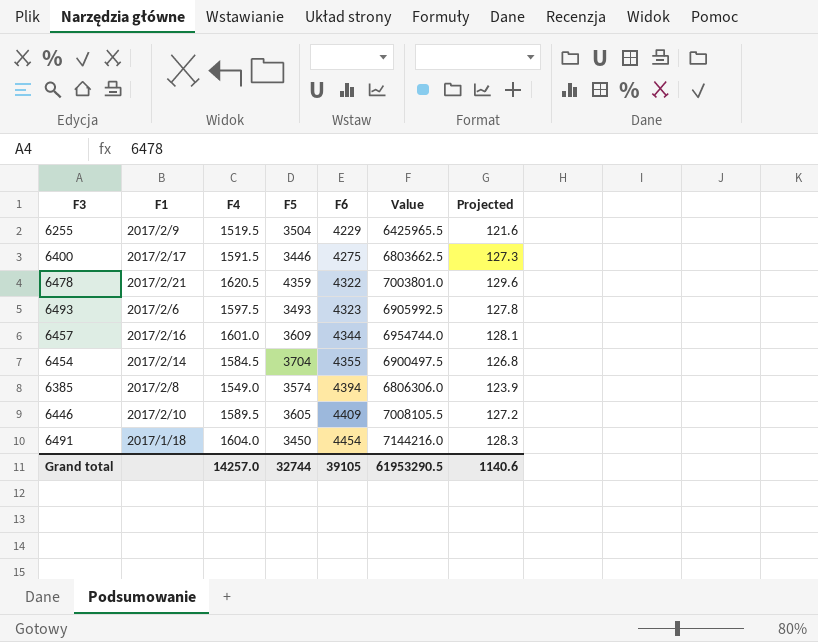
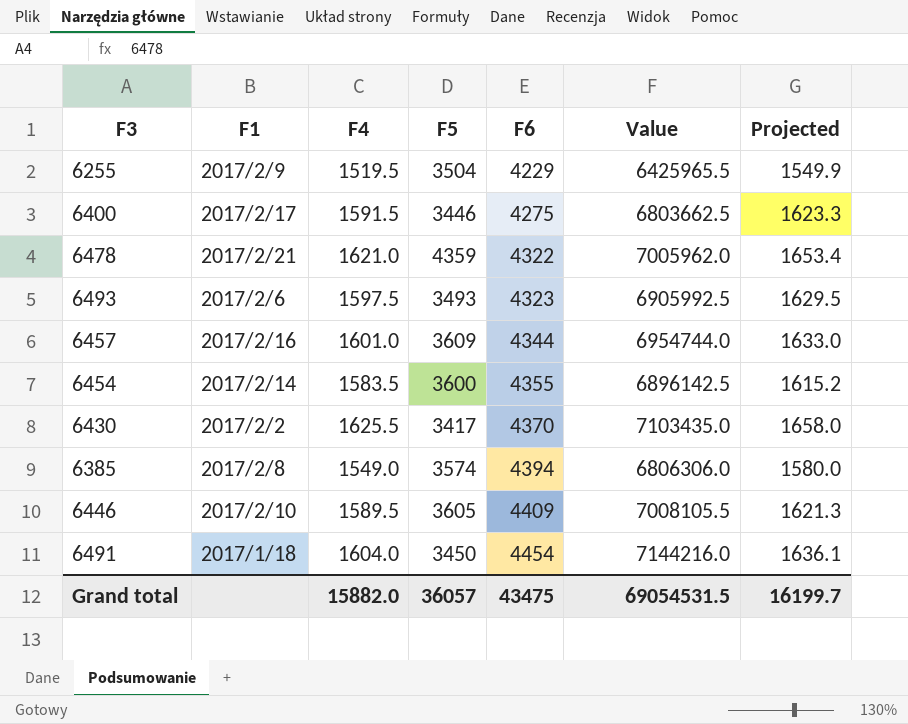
column Projected | formula: [F4] * 0.08 -> [F4] * 1.02
6478 | F4: 1620.5 -> 1621.0
6478 | Value: 7003801.0 -> 7005962.0
6454 | F4: 1584.5 -> 1583.5
6454 | F5: 3704 -> 3600
6454 | Value: 6900497.5 -> 6896142.5
row 6430: none -> 2017/2/2 | 1625.5 | 3417 | 4370 | 7103435.0 | 1658.0
Grand total | F4: 14257.0 -> 15882.0
Grand total | F5: 32744 -> 36057
Grand total | F6: 39105 -> 43475
Grand total | Value: 61953290.5 -> 69054531.5
Grand total | Projected: 1140.6 -> 16199.7

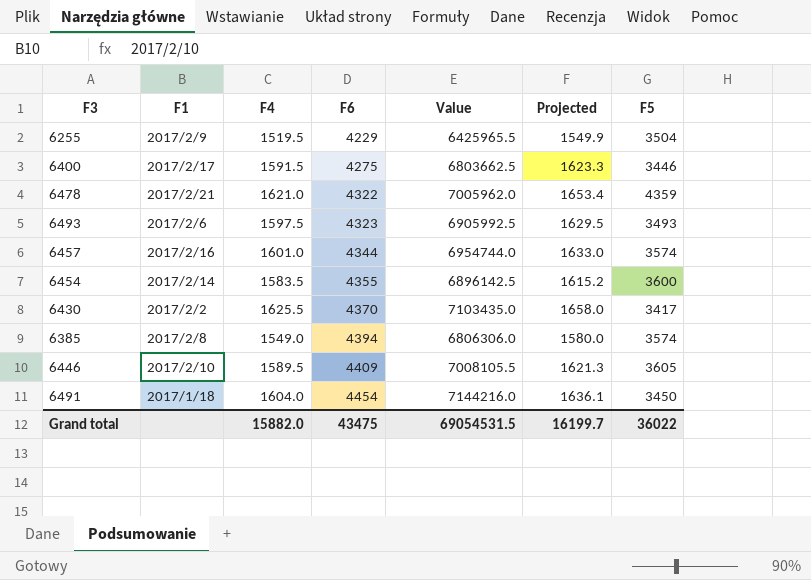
column F5 | position: 4 -> 7
6457 | F5: 3609 -> 3574
Grand total | F5: 36057 -> 36022

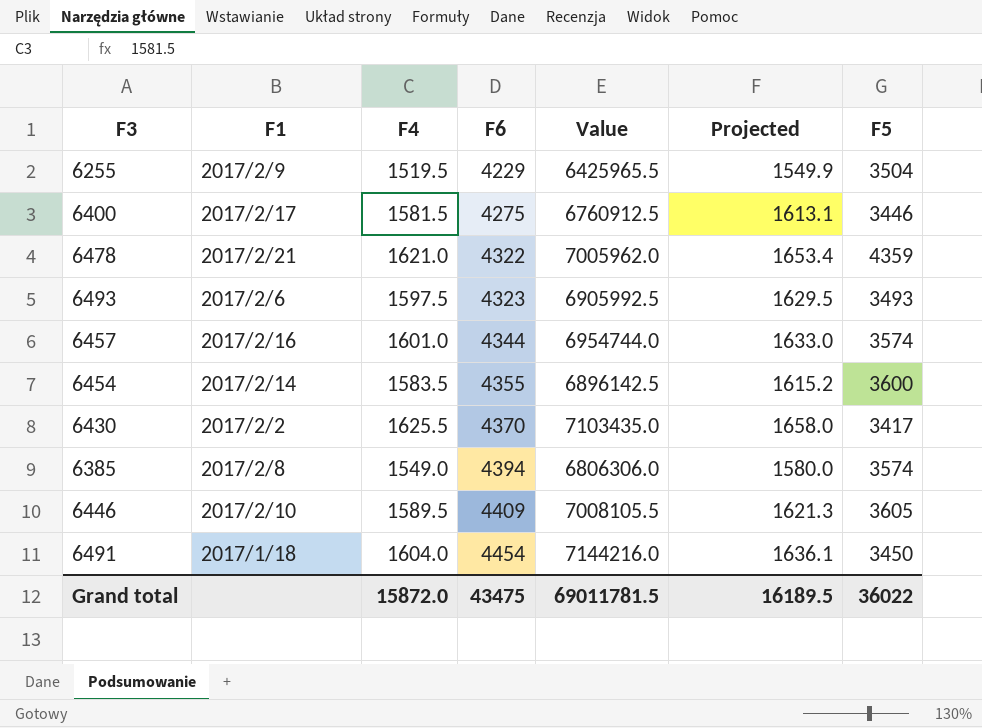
6400 | F4: 1591.5 -> 1581.5
6400 | Value: 6803662.5 -> 6760912.5
6400 | Projected: 1623.3 -> 1613.1
Grand total | F4: 15882.0 -> 15872.0
Grand total | Value: 69054531.5 -> 69011781.5
Grand total | Projected: 16199.7 -> 16189.5

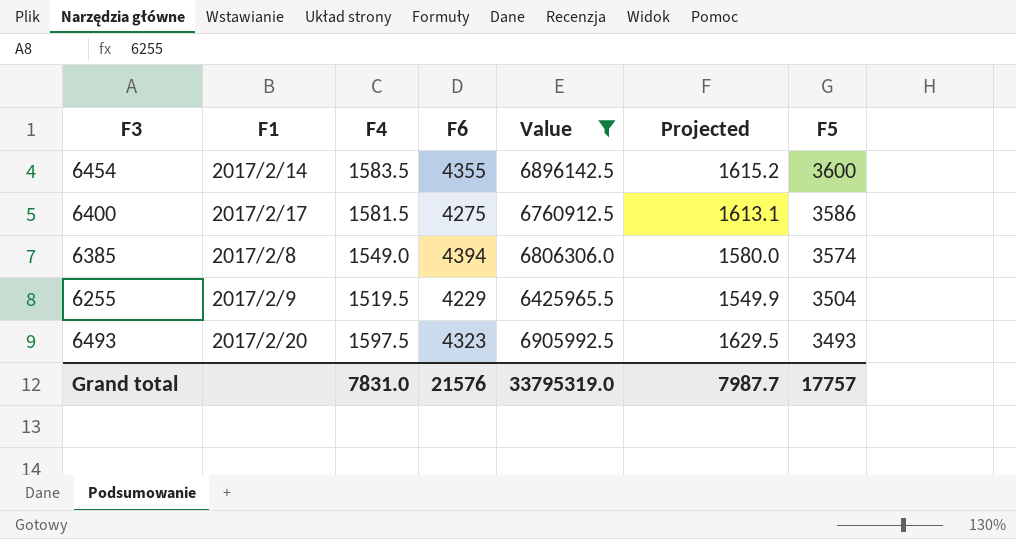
filter: none -> Value <= 6905992.5
row order: F6 ascending -> F5 descending
6400 | F5: 3446 -> 3586
6493 | F1: 2017/2/6 -> 2017/2/20
Grand total | F4: 15872.0 -> 7831.0
Grand total | F6: 43475 -> 21576
Grand total | Value: 69011781.5 -> 33795319.0
Grand total | Projected: 16189.5 -> 7987.7
Grand total | F5: 36022 -> 17757

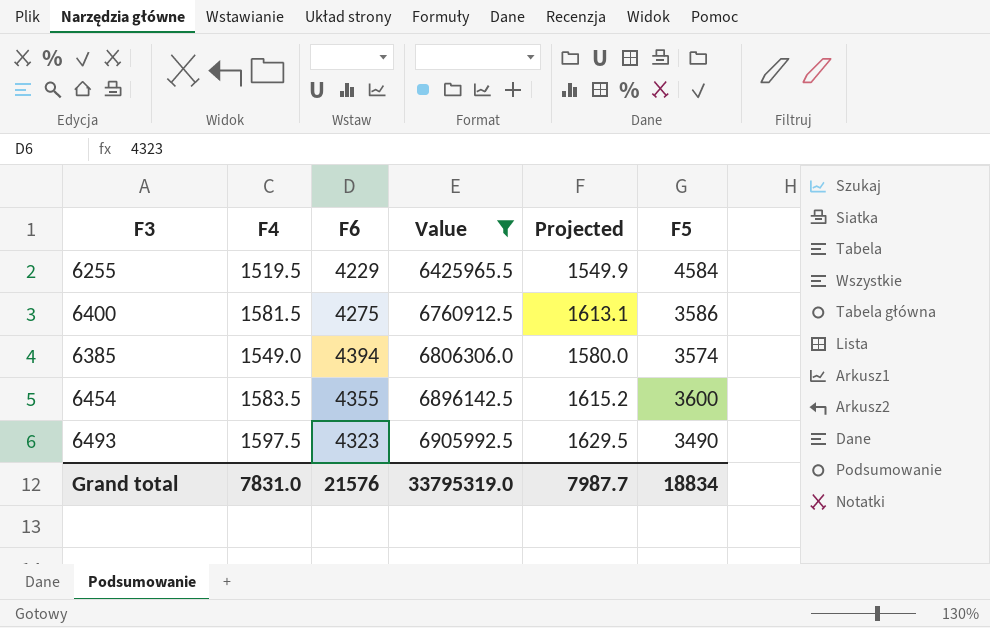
row order: F5 descending -> Value ascending
column F1 | position: 2 -> none
6255 | F5: 3504 -> 4584
6493 | F5: 3493 -> 3490
Grand total | F5: 17757 -> 18834

